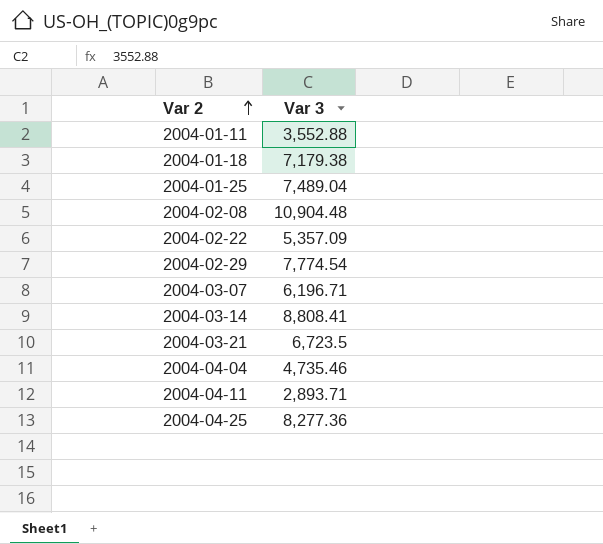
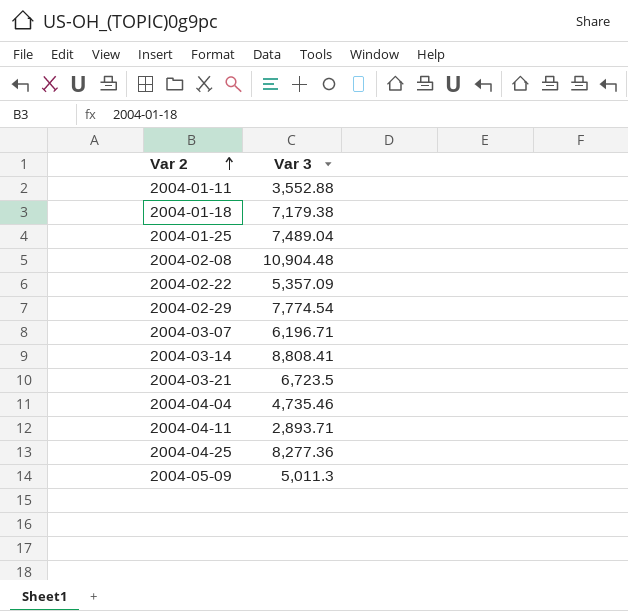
row 2004-05-09: none -> 5,011.3

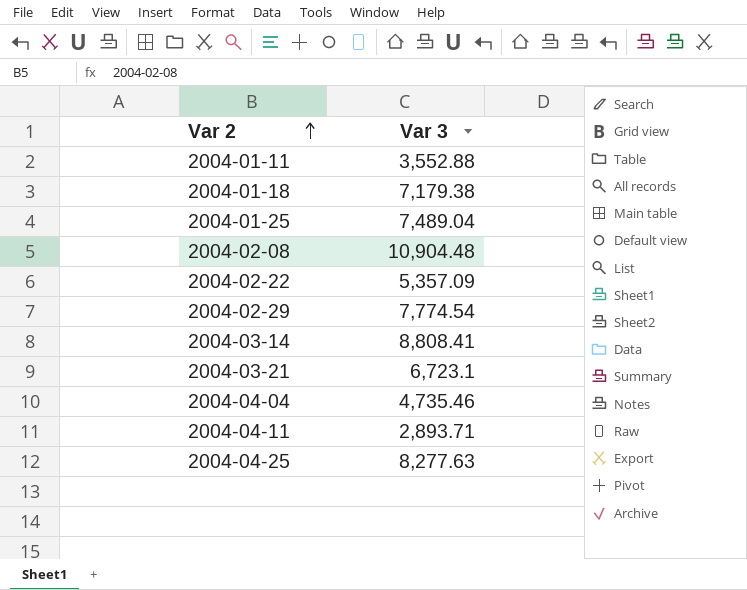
row 2004-03-07: 6,196.71 -> none
row 2004-05-09: 5,011.3 -> none
2004-03-21 | Var 3: 6,723.5 -> 6,723.1
2004-04-25 | Var 3: 8,277.36 -> 8,277.63

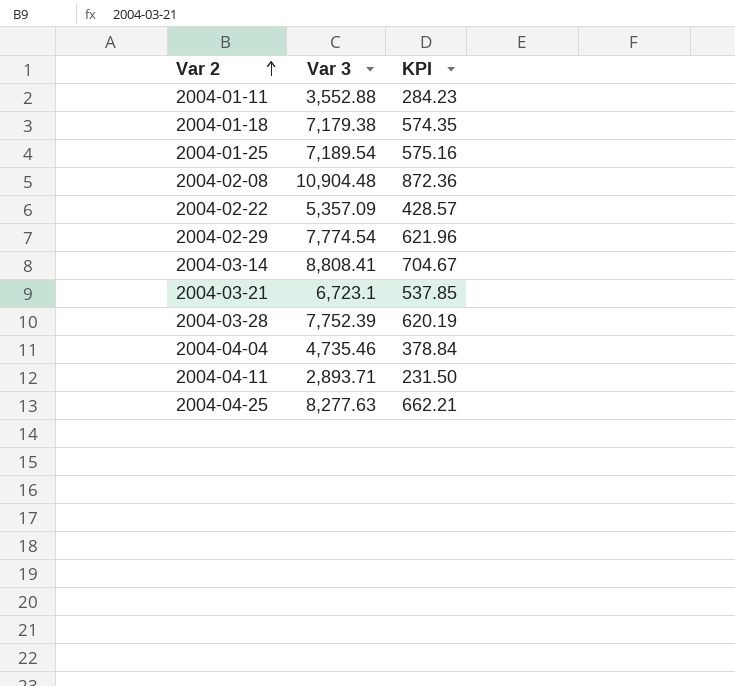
column KPI | formula: none -> [Var 3] * 0.08
2004-01-25 | Var 3: 7,489.04 -> 7,189.54
row 2004-03-28: none -> 7,752.39 | 620.19

